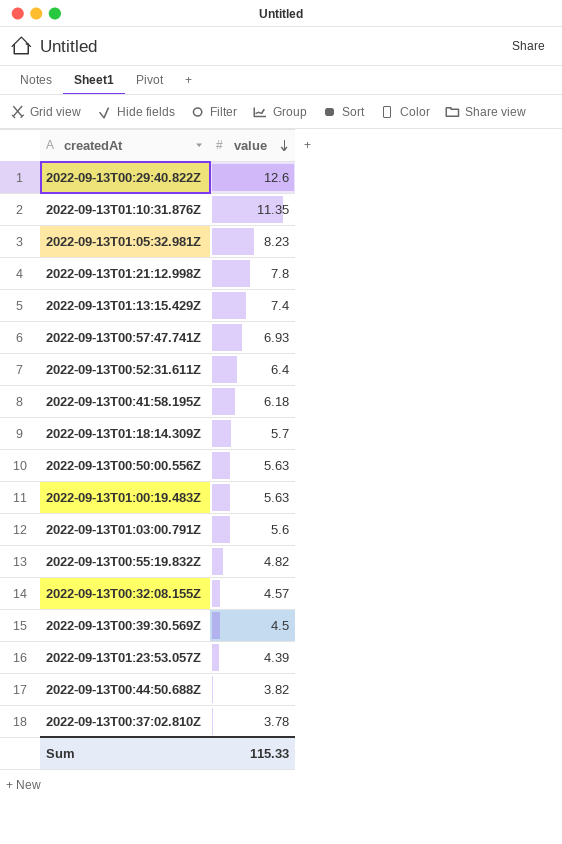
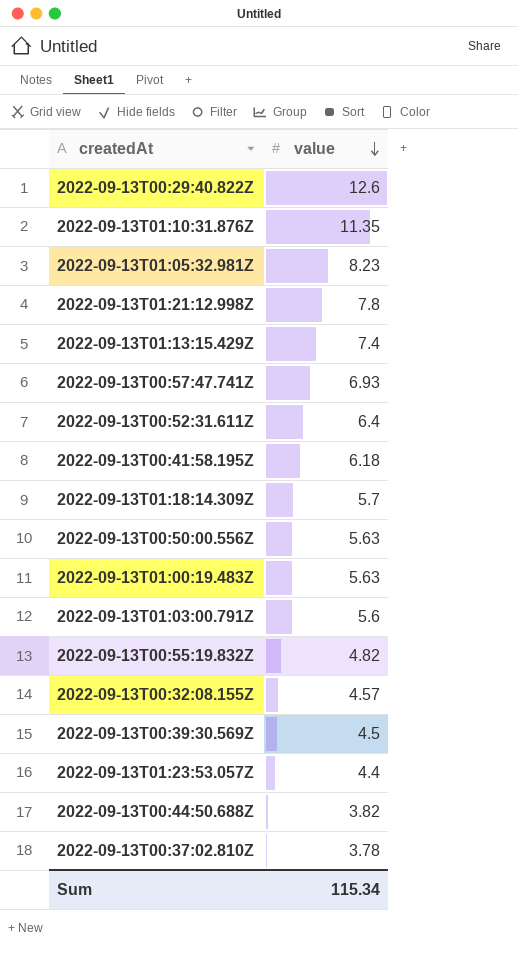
2022-09-13T01:23:53.057Z | value: 4.39 -> 4.4
Sum | value: 115.33 -> 115.34

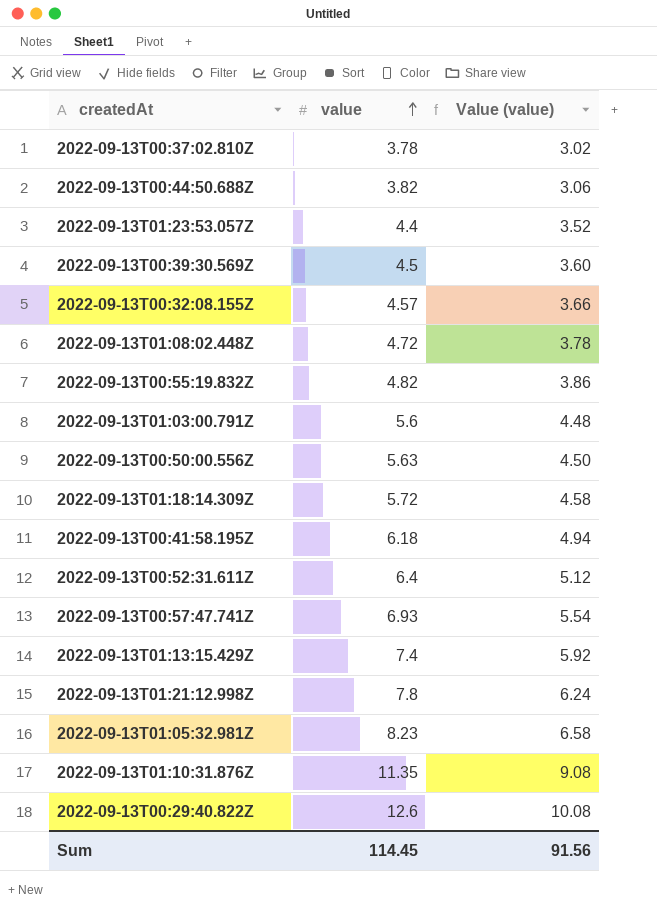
row order: value descending -> value ascending
column Value (value) | formula: none -> [value] * 0.8
row 2022-09-13T01:00:19.483Z: 5.63 -> none
row 2022-09-13T01:08:02.448Z: none -> 4.72 | 3.78
2022-09-13T01:18:14.309Z | value: 5.7 -> 5.72
Sum | value: 115.34 -> 114.45

